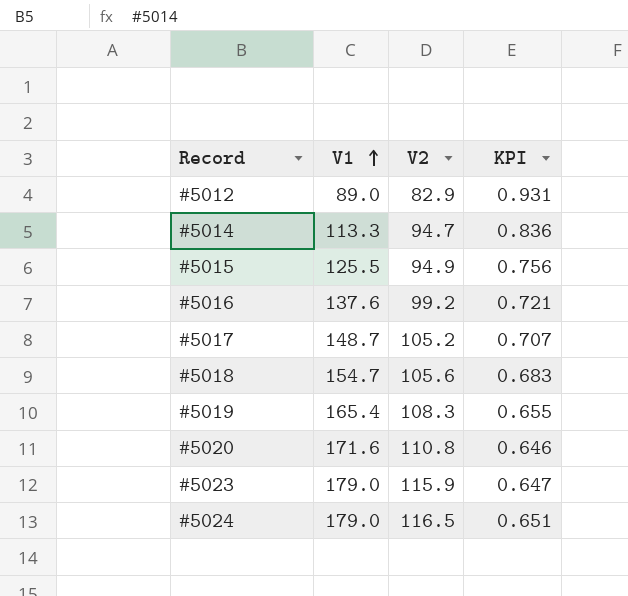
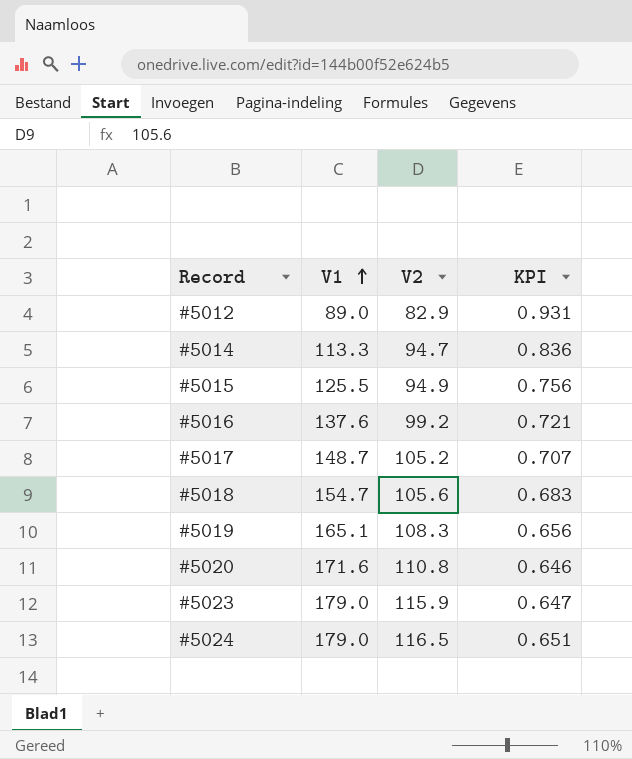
#5019 | V1: 165.4 -> 165.1
#5019 | KPI: 0.655 -> 0.656

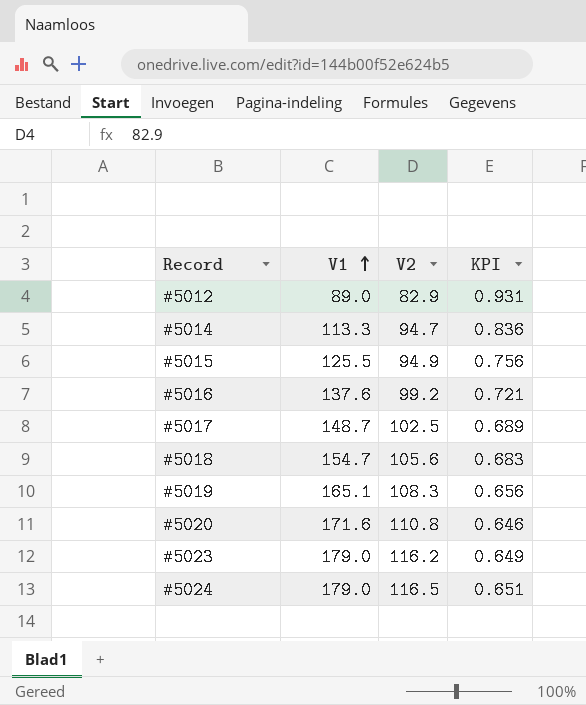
#5017 | V2: 105.2 -> 102.5
#5017 | KPI: 0.707 -> 0.689
#5023 | V2: 115.9 -> 116.2
#5023 | KPI: 0.647 -> 0.649

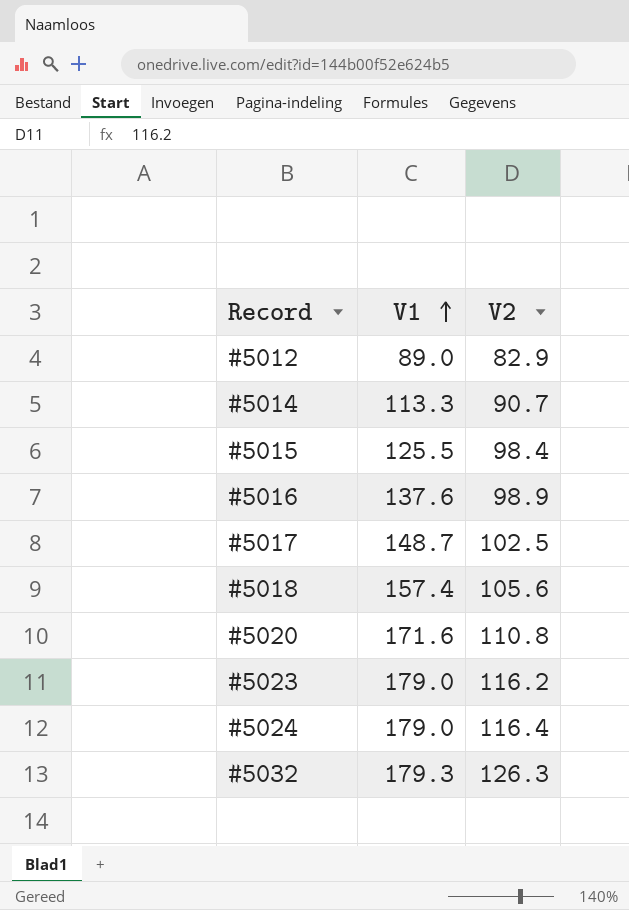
column KPI | formula: [V2] / [V1] -> none
row #5019: 165.1 | 108.3 | 0.656 -> none
#5014 | V2: 94.7 -> 90.7
#5015 | V2: 94.9 -> 98.4
#5016 | V2: 99.2 -> 98.9
#5018 | V1: 154.7 -> 157.4
#5024 | V2: 116.5 -> 116.4
row #5032: none -> 179.3 | 126.3

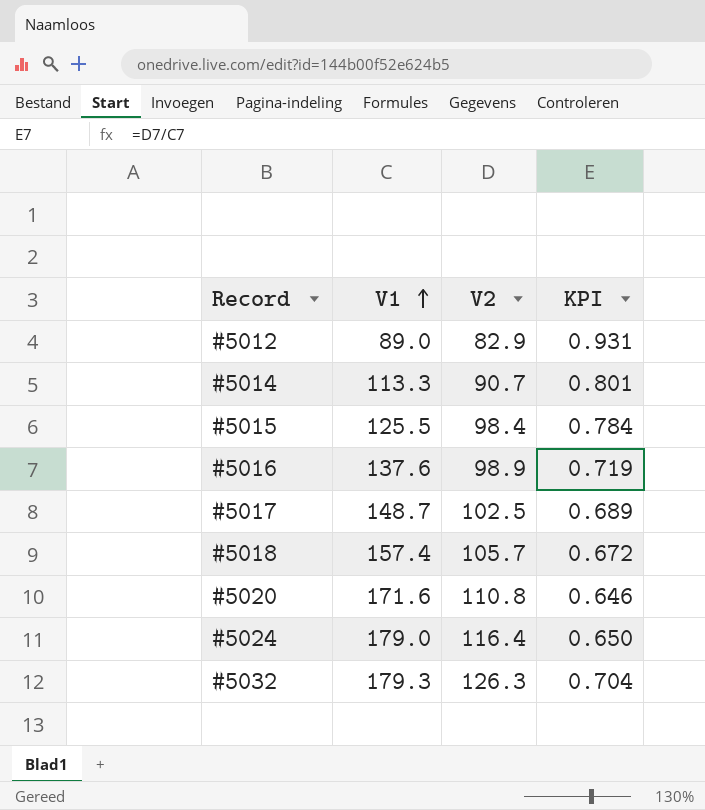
column KPI | formula: none -> [V2] / [V1]
row #5023: 179.0 | 116.2 -> none
#5018 | V2: 105.6 -> 105.7

